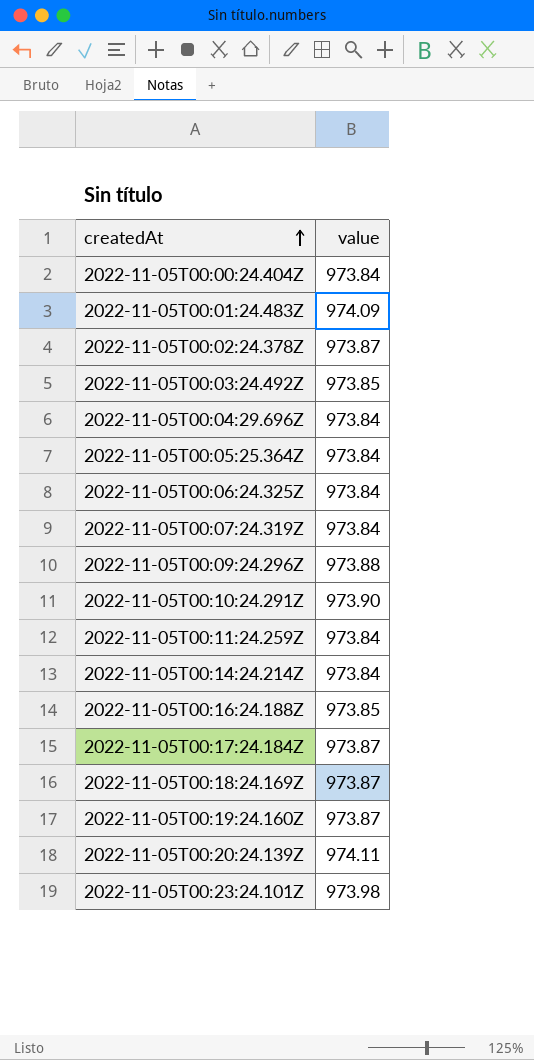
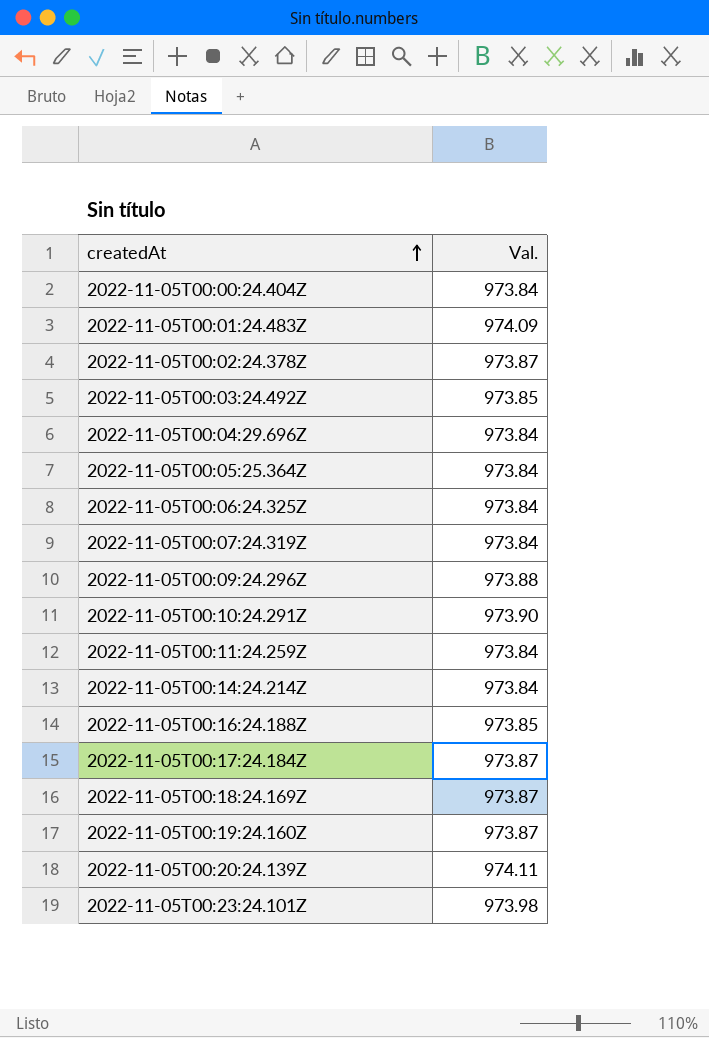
column name: value -> Val.

